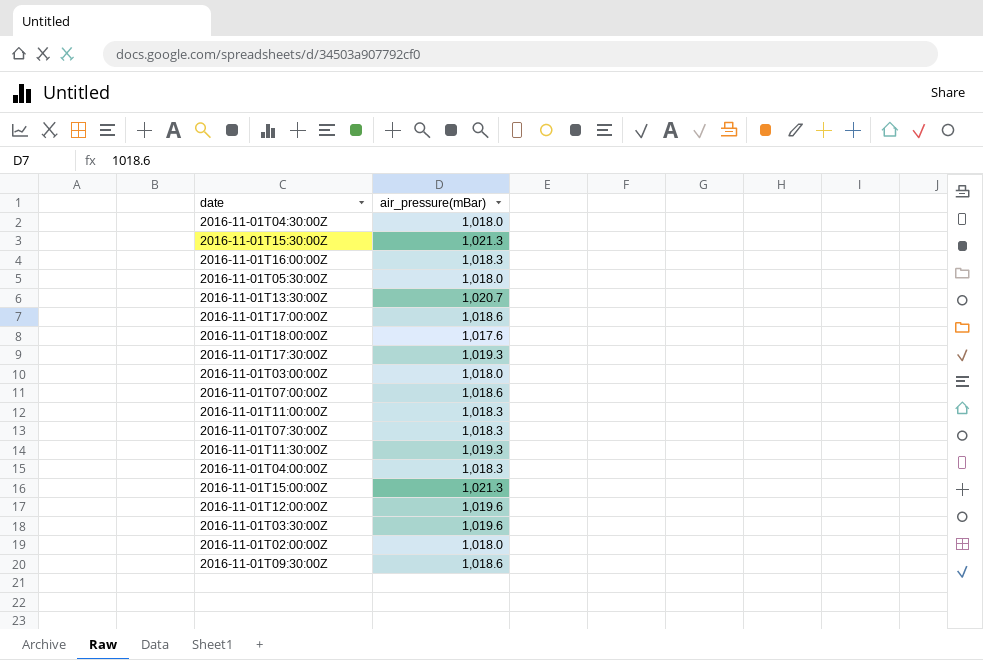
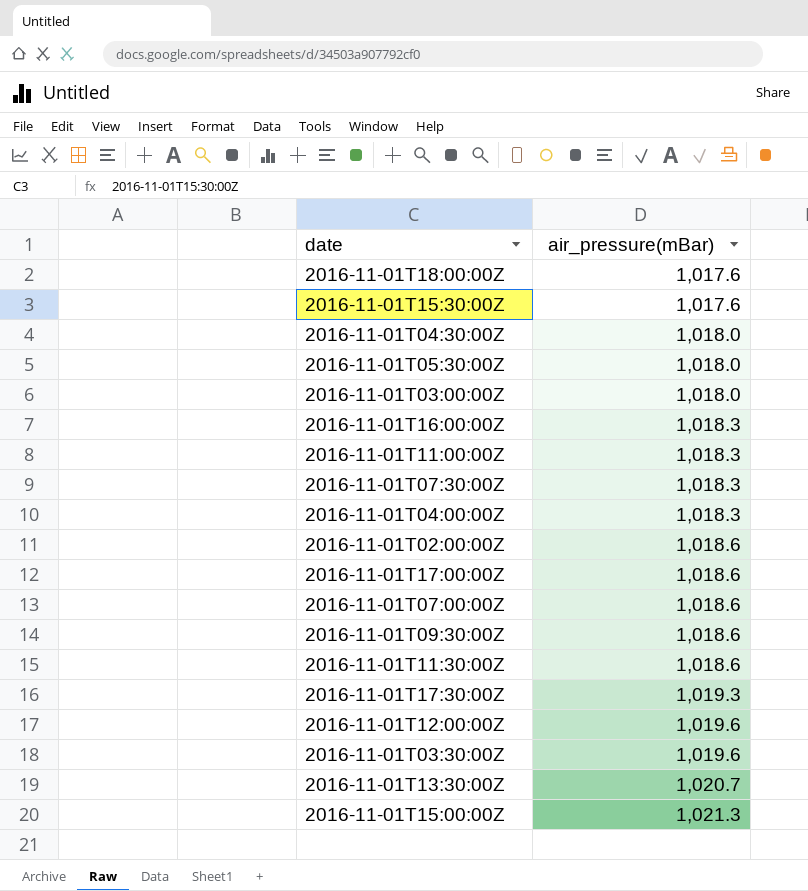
row order: none -> air_pressure(mBar) ascending
2016-11-01T15:30:00Z | air_pressure(mBar): 1,021.3 -> 1,017.6
2016-11-01T02:00:00Z | air_pressure(mBar): 1,018.0 -> 1,018.6
2016-11-01T11:30:00Z | air_pressure(mBar): 1,019.3 -> 1,018.6

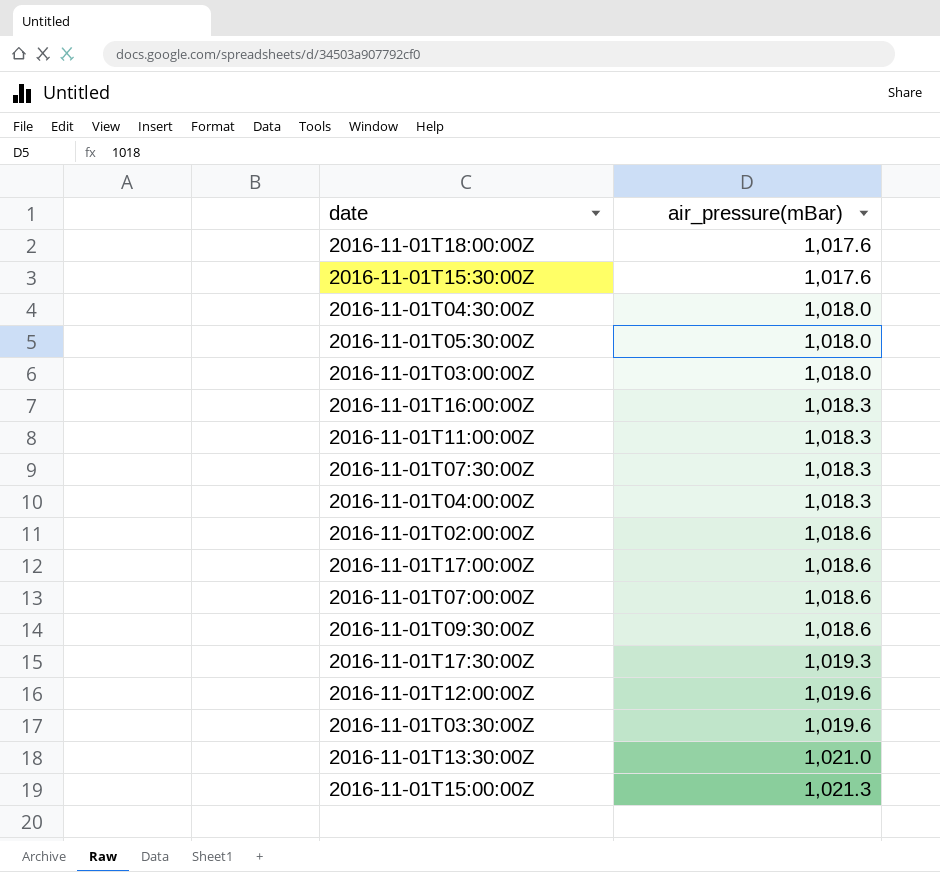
row 2016-11-01T11:30:00Z: 1,018.6 -> none
2016-11-01T13:30:00Z | air_pressure(mBar): 1,020.7 -> 1,021.0

